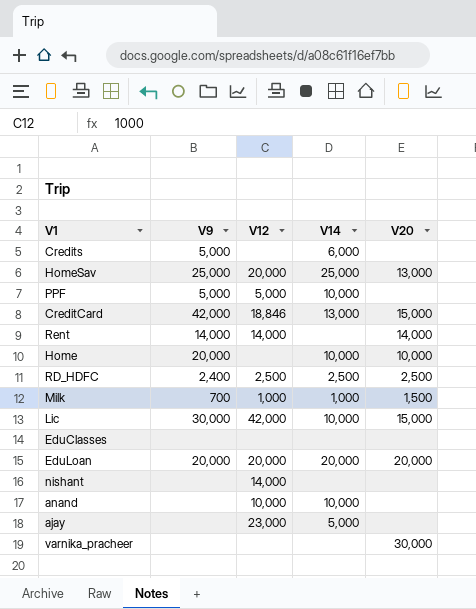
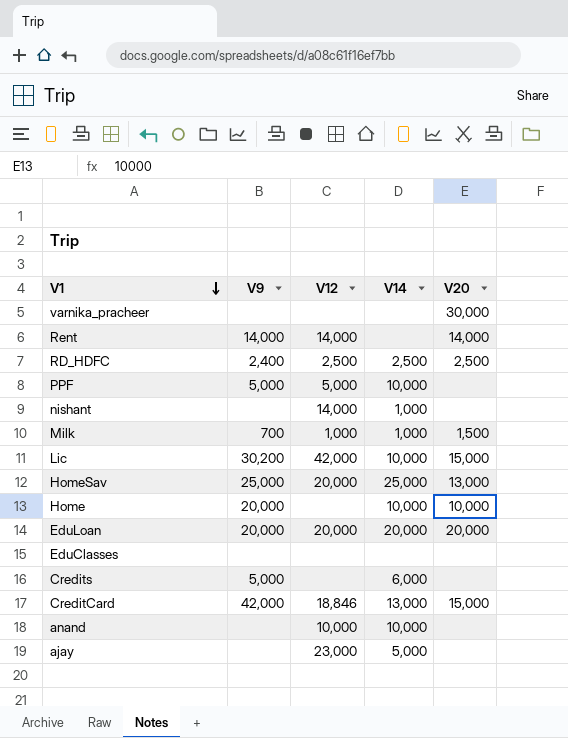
row order: none -> V1 descending
nishant | V14: none -> 1,000
Lic | V9: 30,000 -> 30,200

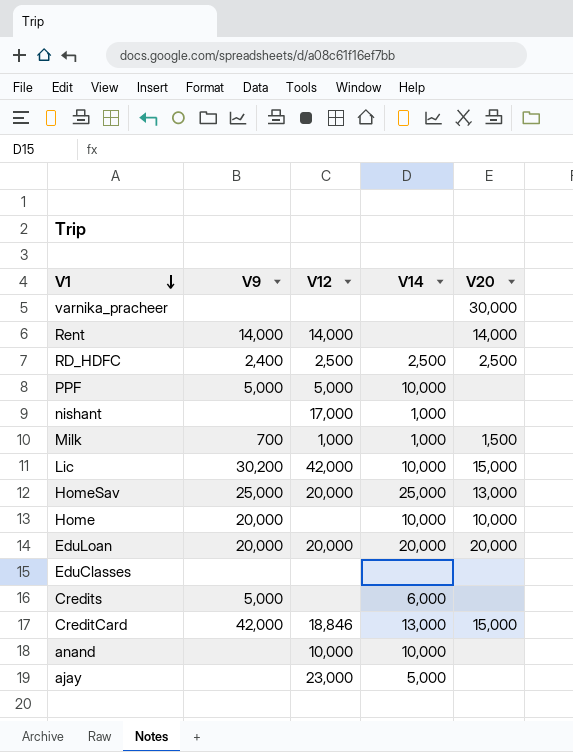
nishant | V12: 14,000 -> 17,000

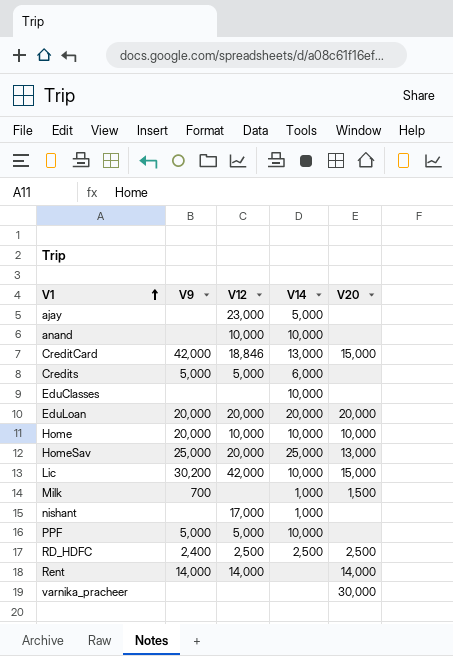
row order: V1 descending -> V1 ascending
Credits | V12: none -> 5,000
EduClasses | V14: none -> 10,000
Home | V12: none -> 10,000
Milk | V12: 1,000 -> none

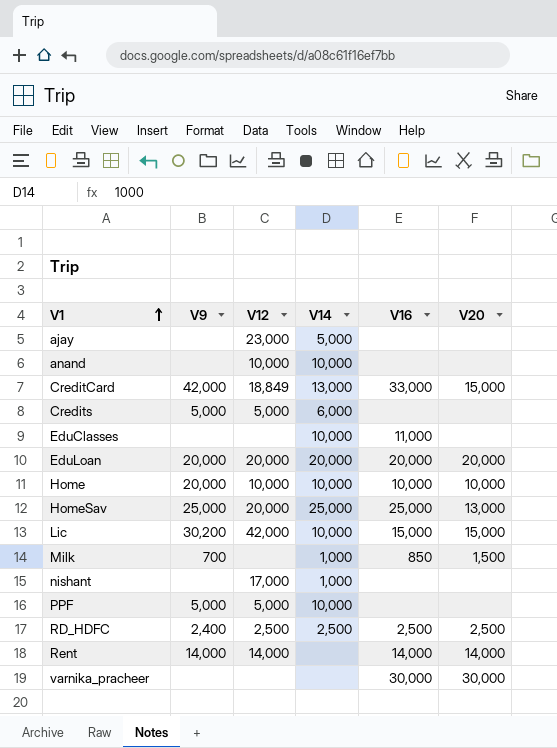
column V16 | position: none -> 5
CreditCard | V12: 18,846 -> 18,849

